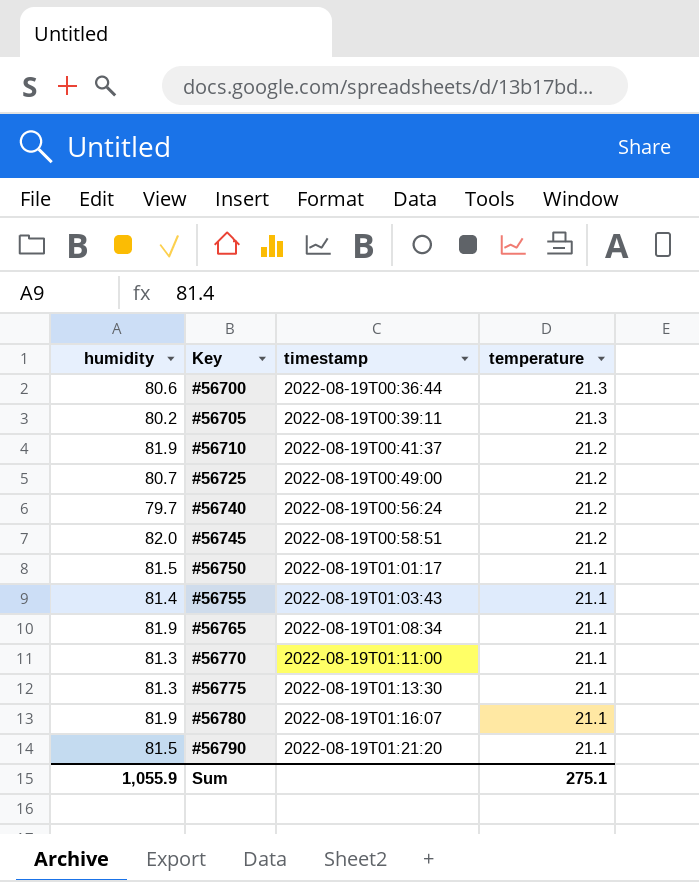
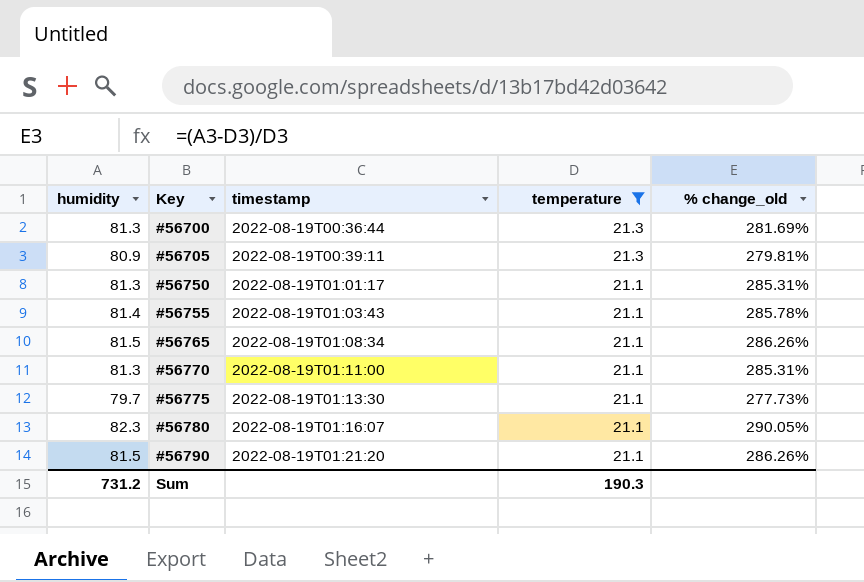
filter: none -> temperature != 21.2
column % change_old | formula: none -> ([humidity] - [temperature]) / [temperature]
#56700 | humidity: 80.6 -> 81.3
#56705 | humidity: 80.2 -> 80.9
#56750 | humidity: 81.5 -> 81.3
#56765 | humidity: 81.9 -> 81.5
#56775 | humidity: 81.3 -> 79.7
#56780 | humidity: 81.9 -> 82.3
Sum | humidity: 1,055.9 -> 731.2
Sum | temperature: 275.1 -> 190.3

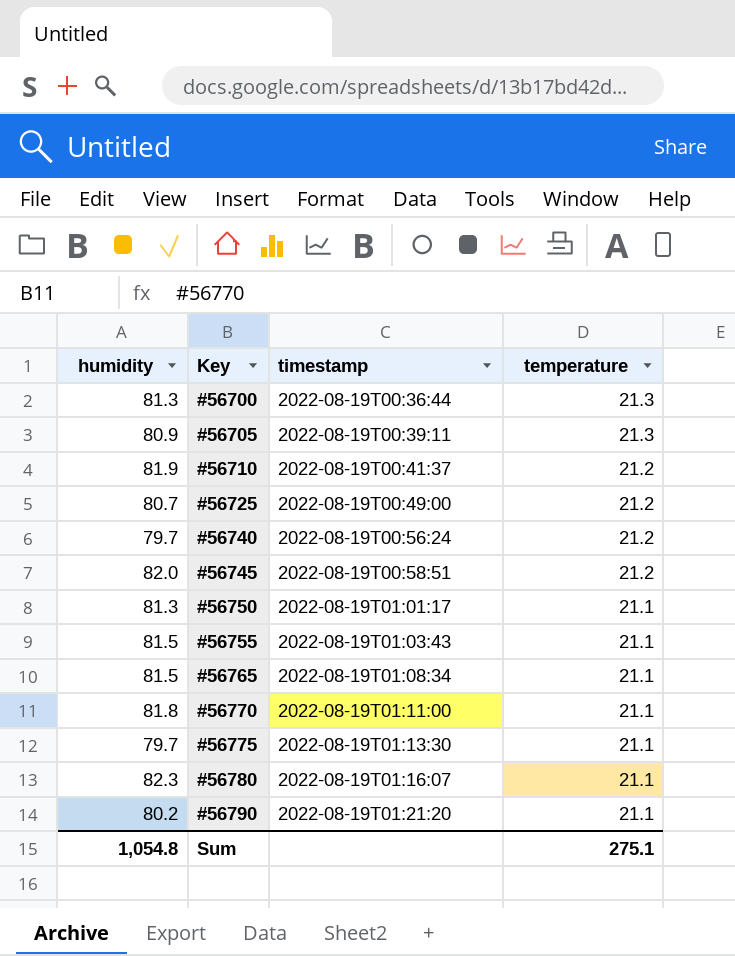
filter: temperature != 21.2 -> none
column % change_old | formula: ([humidity] - [temperature]) / [temperature] -> none
#56755 | humidity: 81.4 -> 81.5
#56770 | humidity: 81.3 -> 81.8
#56790 | humidity: 81.5 -> 80.2
Sum | humidity: 731.2 -> 1,054.8
Sum | temperature: 190.3 -> 275.1

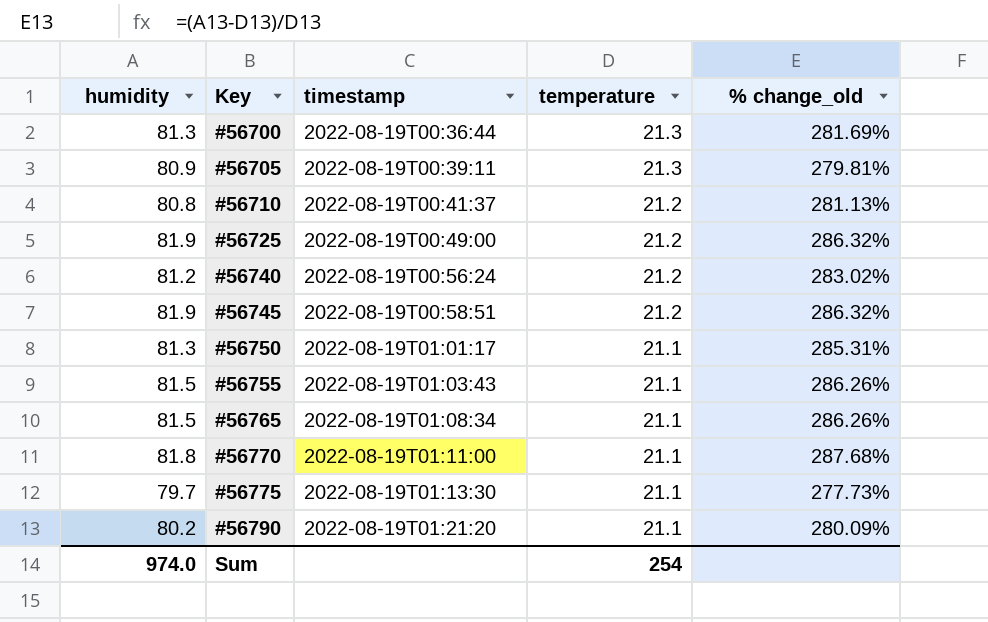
column % change_old | formula: none -> ([humidity] - [temperature]) / [temperature]
row #56780: 82.3 | 2022-08-19T01:16:07 | 21.1 -> none
#56710 | humidity: 81.9 -> 80.8
#56725 | humidity: 80.7 -> 81.9
#56740 | humidity: 79.7 -> 81.2
#56745 | humidity: 82.0 -> 81.9
Sum | humidity: 1,054.8 -> 974.0
Sum | temperature: 275.1 -> 254

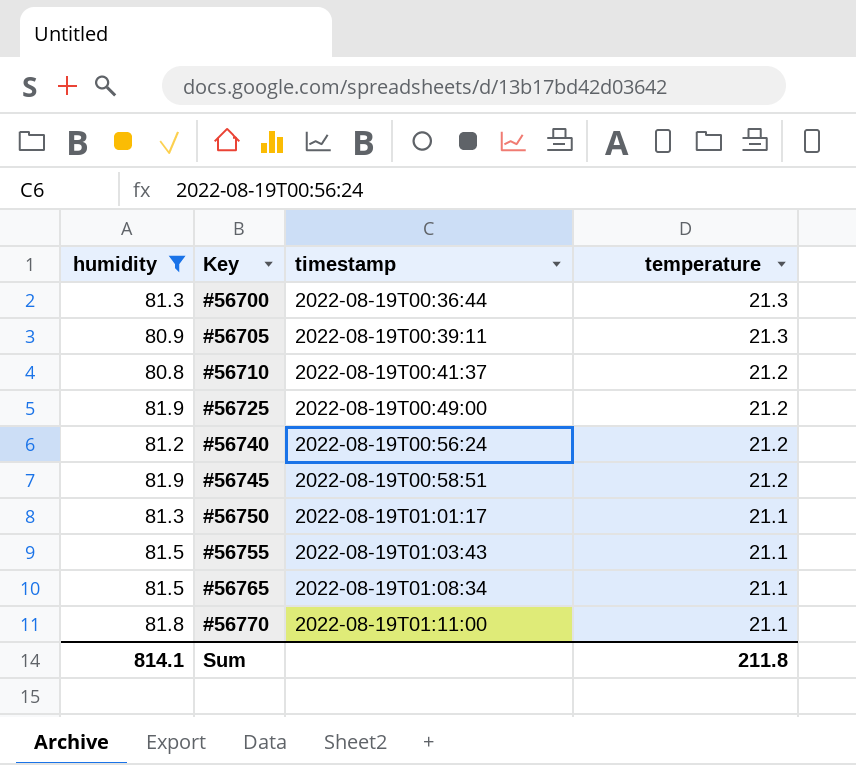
filter: none -> humidity >= 80.8
column % change_old | formula: ([humidity] - [temperature]) / [temperature] -> none
Sum | humidity: 974.0 -> 814.1
Sum | temperature: 254 -> 211.8

